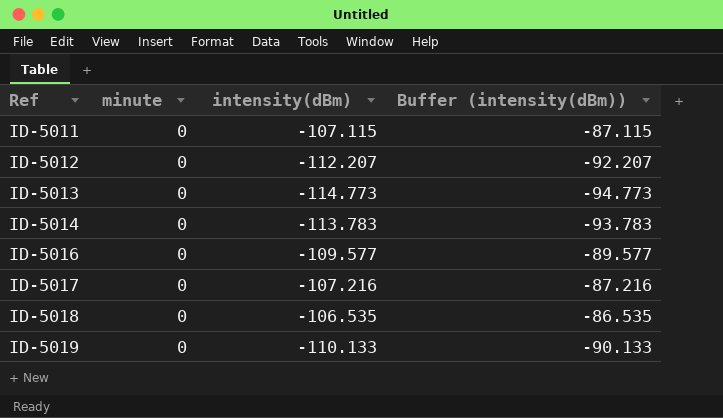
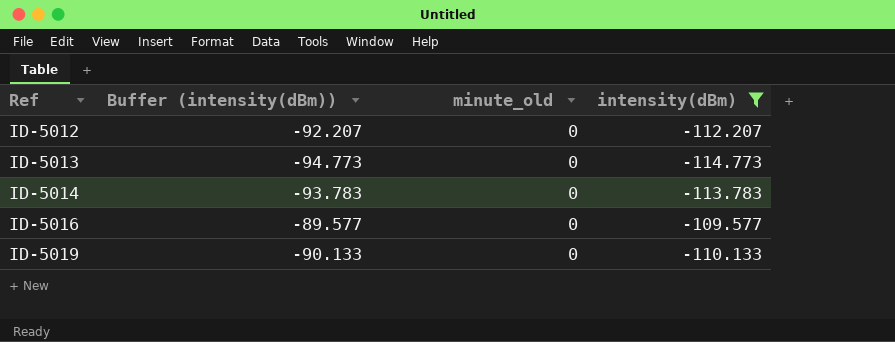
filter: none -> intensity(dBm) <= -109.577
column Buffer (intensity(dBm)) | position: 4 -> 2
column name: minute -> minute_old

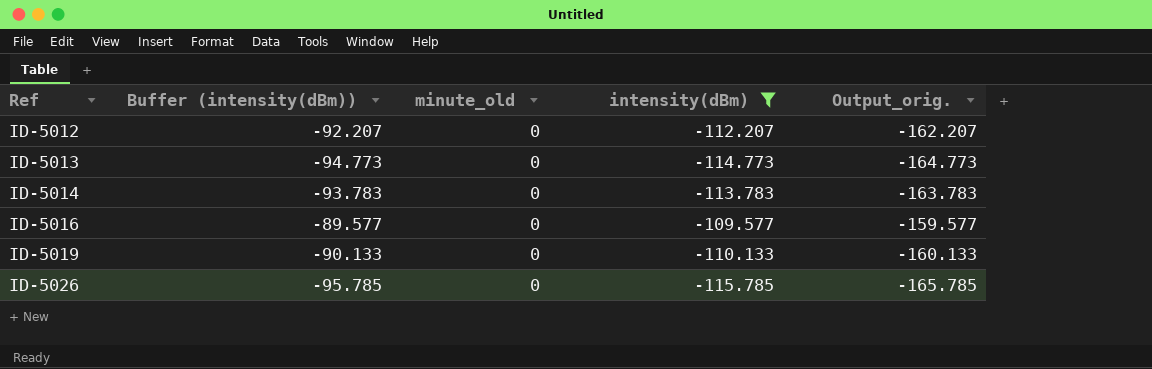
column Output_orig. | formula: none -> [intensity(dBm)] - 50
row ID-5026: none -> -95.785 | 0 | -115.785 | -165.785

